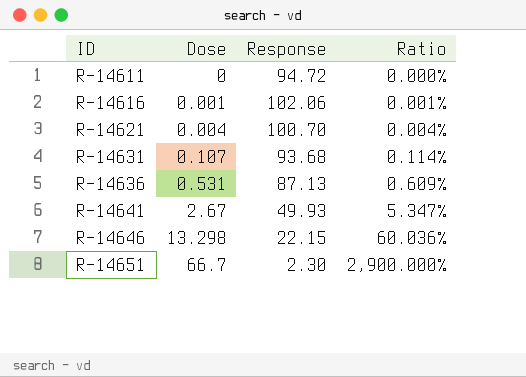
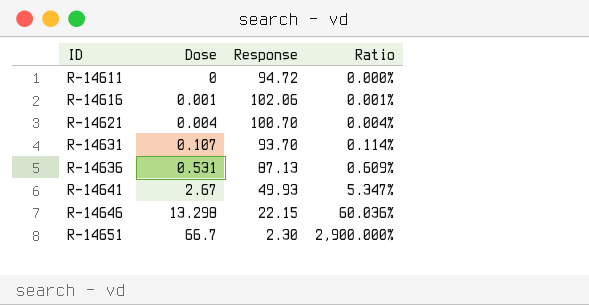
R-14631 | Response: 93.68 -> 93.70

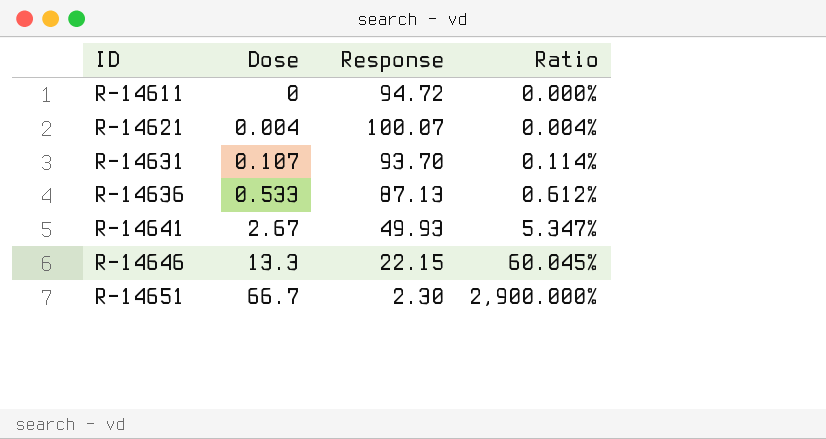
row R-14616: 0.001 | 102.06 | 0.001% -> none
R-14621 | Response: 100.70 -> 100.07
R-14636 | Dose: 0.531 -> 0.533
R-14636 | Ratio: 0.609% -> 0.612%
R-14646 | Dose: 13.298 -> 13.3
R-14646 | Ratio: 60.036% -> 60.045%

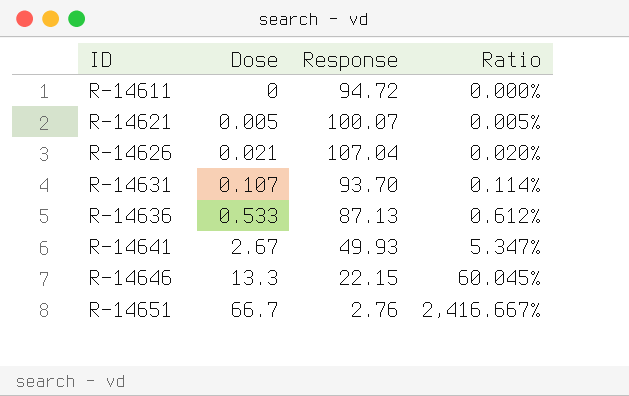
R-14621 | Dose: 0.004 -> 0.005
R-14621 | Ratio: 0.004% -> 0.005%
row R-14626: none -> 0.021 | 107.04 | 0.020%
R-14651 | Response: 2.30 -> 2.76
R-14651 | Ratio: 2,900.000% -> 2,416.667%

